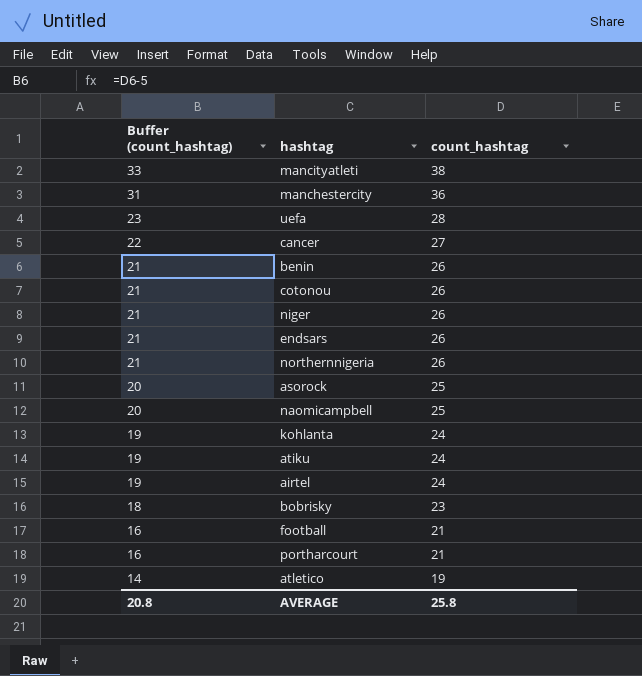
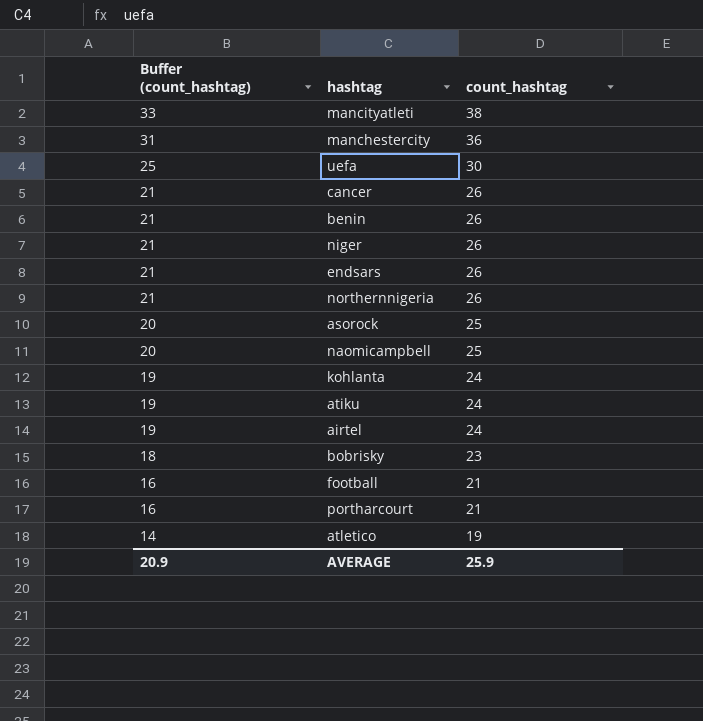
row cotonou: 21 | 26 -> none
uefa | Buffer (count_hashtag): 23 -> 25
uefa | count_hashtag: 28 -> 30
cancer | Buffer (count_hashtag): 22 -> 21
cancer | count_hashtag: 27 -> 26
AVERAGE | Buffer (count_hashtag): 20.8 -> 20.9
AVERAGE | count_hashtag: 25.8 -> 25.9

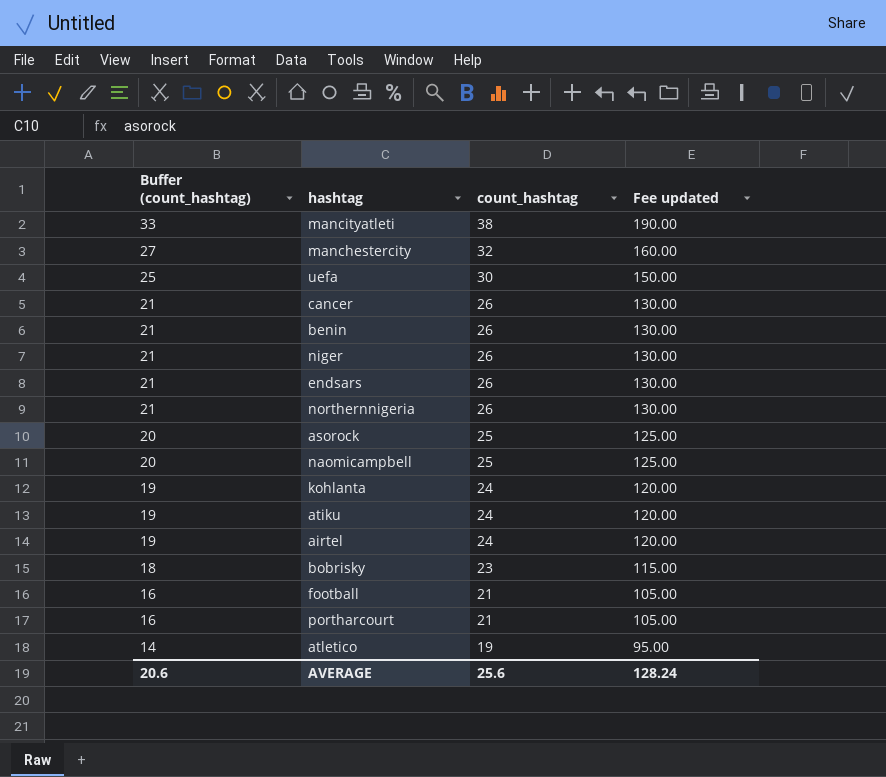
column Fee updated | formula: none -> [count_hashtag] * 5
manchestercity | Buffer (count_hashtag): 31 -> 27
manchestercity | count_hashtag: 36 -> 32
AVERAGE | Buffer (count_hashtag): 20.9 -> 20.6
AVERAGE | count_hashtag: 25.9 -> 25.6

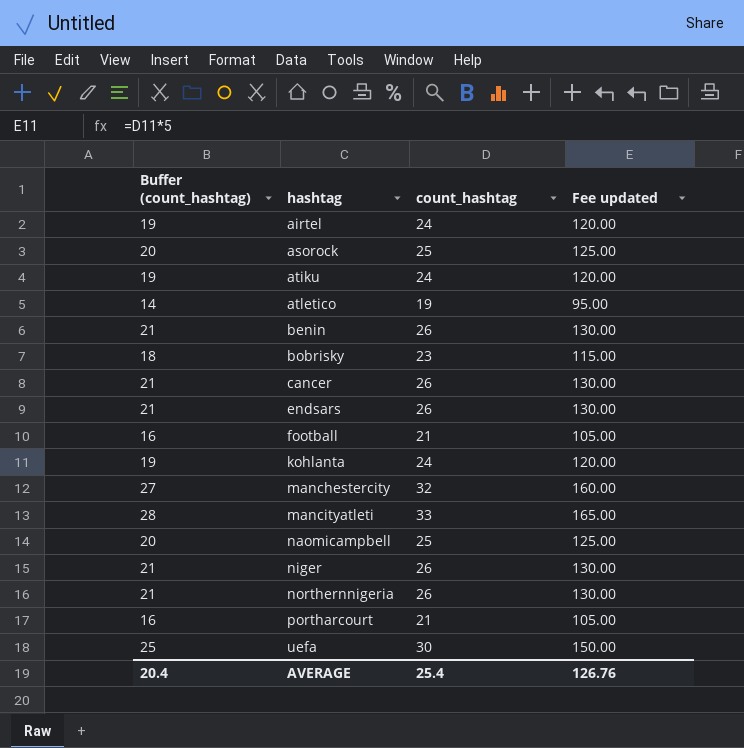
row order: Buffer (count_hashtag) descending -> hashtag ascending
mancityatleti | Buffer (count_hashtag): 33 -> 28
mancityatleti | count_hashtag: 38 -> 33
mancityatleti | Fee updated: 190.00 -> 165.00
AVERAGE | Buffer (count_hashtag): 20.6 -> 20.4
AVERAGE | count_hashtag: 25.6 -> 25.4
AVERAGE | Fee updated: 128.24 -> 126.76

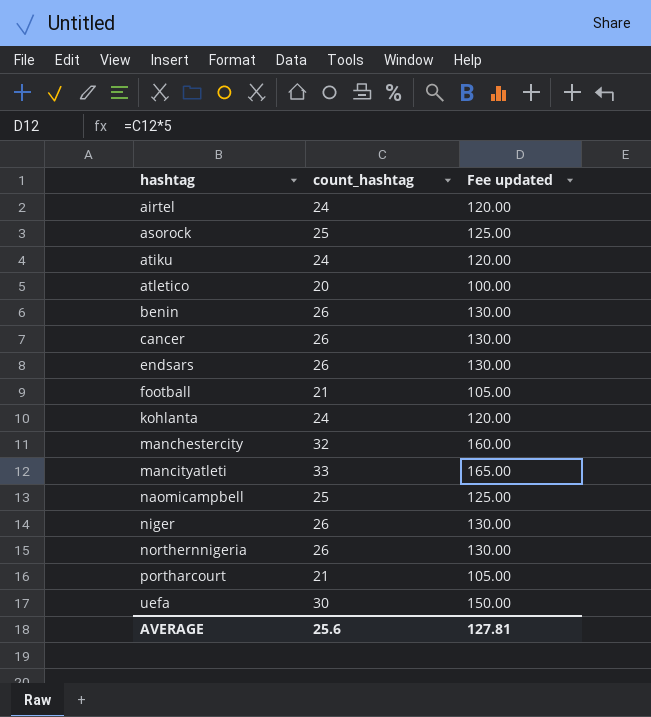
column Buffer (count_hashtag) | formula: [count_hashtag] - 5 -> none
row bobrisky: 18 | 23 | 115.00 -> none
atletico | count_hashtag: 19 -> 20
atletico | Fee updated: 95.00 -> 100.00
AVERAGE | count_hashtag: 25.4 -> 25.6
AVERAGE | Fee updated: 126.76 -> 127.81

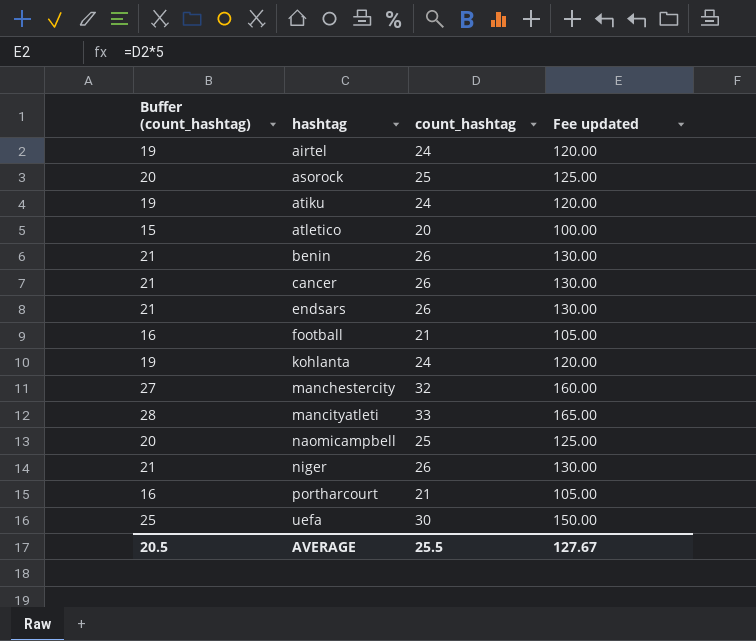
column Buffer (count_hashtag) | formula: none -> [count_hashtag] - 5
row northernnigeria: 26 | 130.00 -> none
AVERAGE | count_hashtag: 25.6 -> 25.5
AVERAGE | Fee updated: 127.81 -> 127.67

